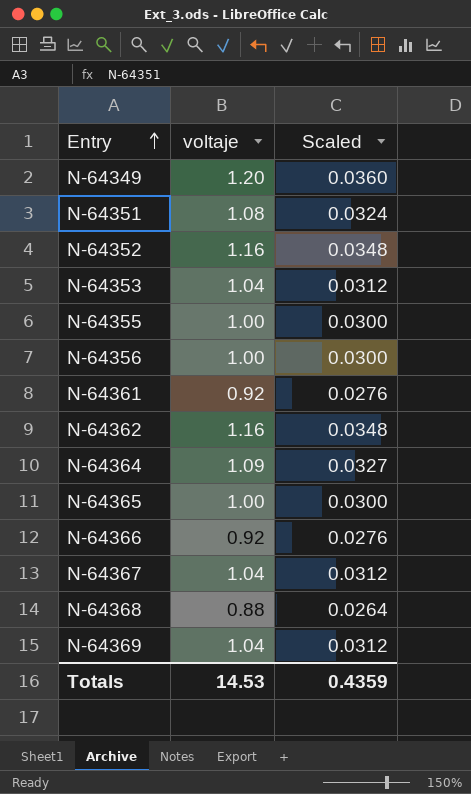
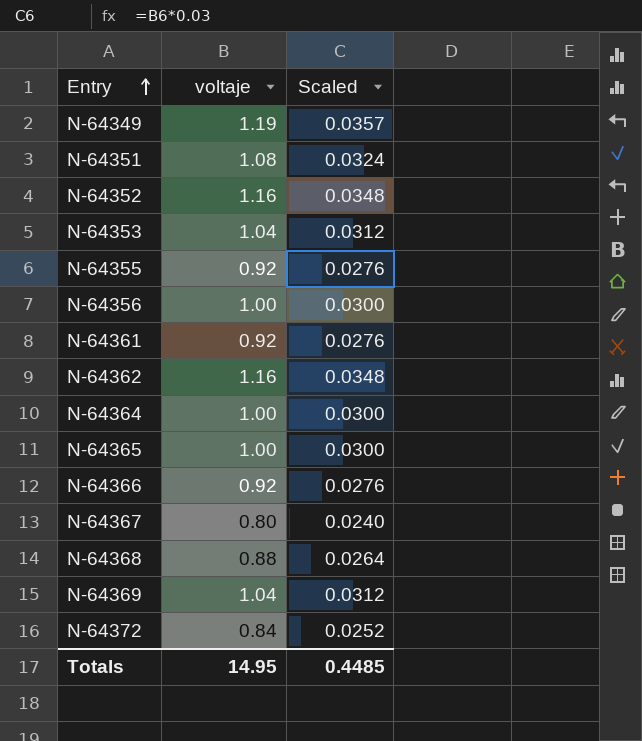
N-64349 | voltaje: 1.20 -> 1.19
N-64349 | Scaled: 0.0360 -> 0.0357
N-64355 | voltaje: 1.00 -> 0.92
N-64355 | Scaled: 0.0300 -> 0.0276
N-64364 | voltaje: 1.09 -> 1.00
N-64364 | Scaled: 0.0327 -> 0.0300
N-64367 | voltaje: 1.04 -> 0.80
N-64367 | Scaled: 0.0312 -> 0.0240
row N-64372: none -> 0.84 | 0.0252
Totals | voltaje: 14.53 -> 14.95
Totals | Scaled: 0.4359 -> 0.4485

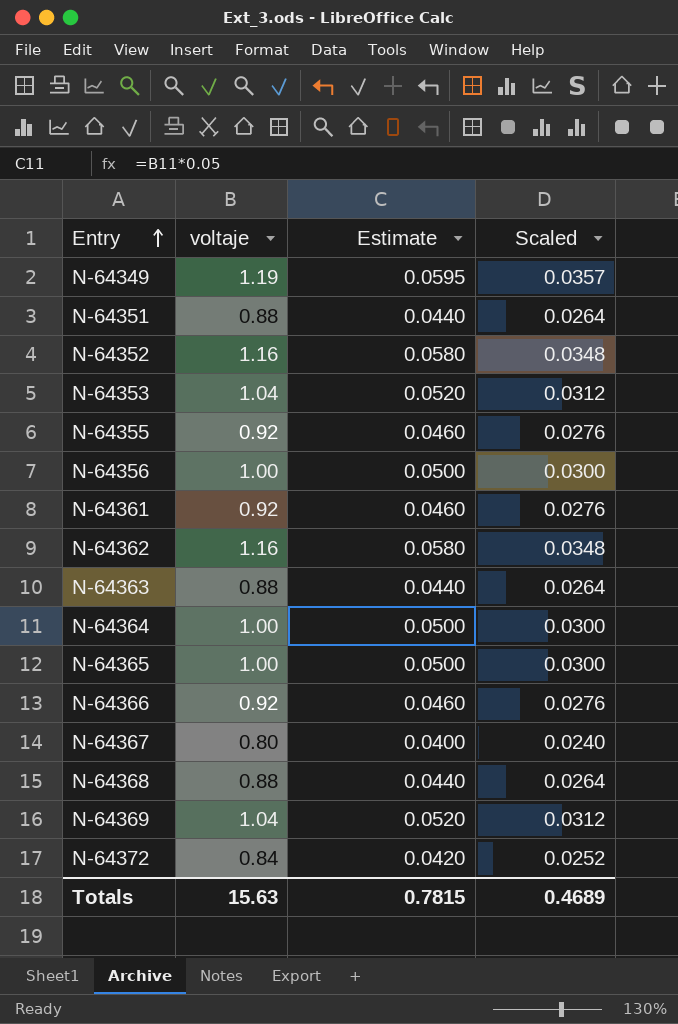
column Estimate | formula: none -> [voltaje] * 0.05
N-64351 | voltaje: 1.08 -> 0.88
N-64351 | Scaled: 0.0324 -> 0.0264
row N-64363: none -> 0.88 | 0.0440 | 0.0264
Totals | voltaje: 14.95 -> 15.63
Totals | Scaled: 0.4485 -> 0.4689

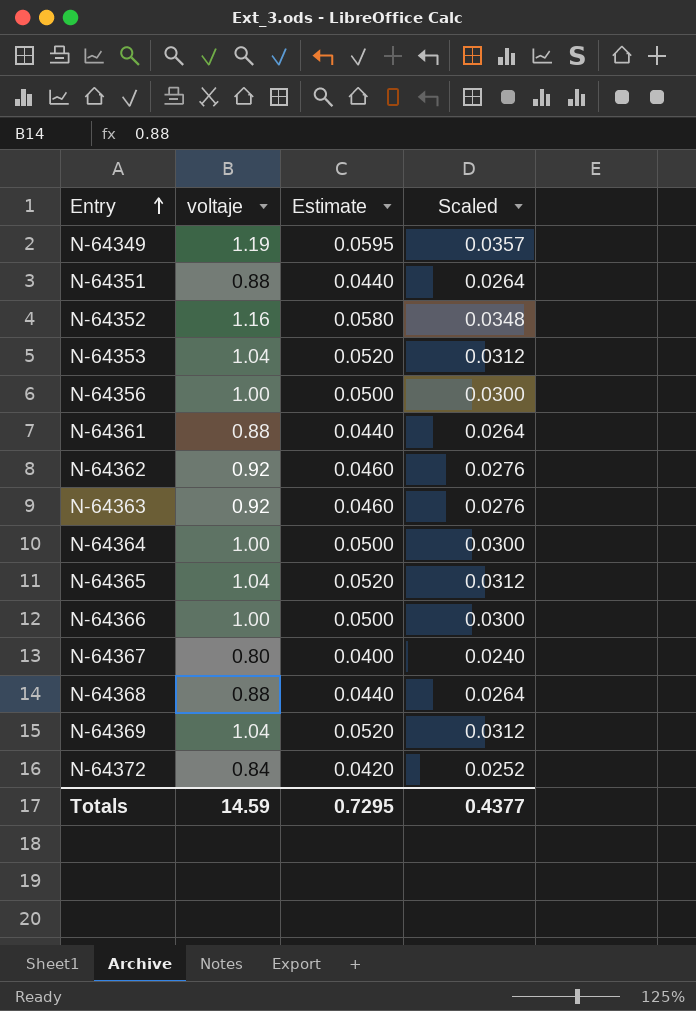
row N-64355: 0.92 | 0.0460 | 0.0276 -> none
N-64361 | voltaje: 0.92 -> 0.88
N-64361 | Estimate: 0.0460 -> 0.0440
N-64361 | Scaled: 0.0276 -> 0.0264
N-64362 | voltaje: 1.16 -> 0.92
N-64362 | Estimate: 0.0580 -> 0.0460
N-64362 | Scaled: 0.0348 -> 0.0276
N-64363 | voltaje: 0.88 -> 0.92
N-64363 | Estimate: 0.0440 -> 0.0460
N-64363 | Scaled: 0.0264 -> 0.0276
N-64365 | voltaje: 1.00 -> 1.04
N-64365 | Estimate: 0.0500 -> 0.0520
N-64365 | Scaled: 0.0300 -> 0.0312
N-64366 | voltaje: 0.92 -> 1.00
N-64366 | Estimate: 0.0460 -> 0.0500
N-64366 | Scaled: 0.0276 -> 0.0300
Totals | voltaje: 15.63 -> 14.59
Totals | Estimate: 0.7815 -> 0.7295
Totals | Scaled: 0.4689 -> 0.4377

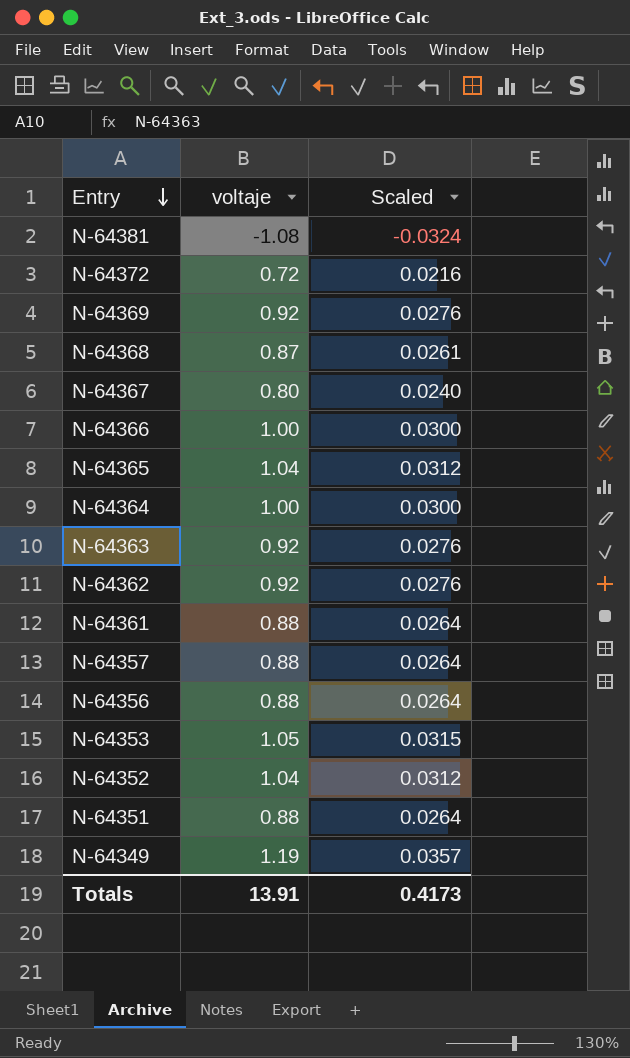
row order: Entry ascending -> Entry descending
column Estimate | formula: [voltaje] * 0.05 -> none
row N-64381: none -> -1.08 | -0.0324
N-64372 | voltaje: 0.84 -> 0.72
N-64372 | Scaled: 0.0252 -> 0.0216
N-64369 | voltaje: 1.04 -> 0.92
N-64369 | Scaled: 0.0312 -> 0.0276
N-64368 | voltaje: 0.88 -> 0.87
N-64368 | Scaled: 0.0264 -> 0.0261
row N-64357: none -> 0.88 | 0.0264
N-64356 | voltaje: 1.00 -> 0.88
N-64356 | Scaled: 0.0300 -> 0.0264
N-64353 | voltaje: 1.04 -> 1.05
N-64353 | Scaled: 0.0312 -> 0.0315
N-64352 | voltaje: 1.16 -> 1.04
N-64352 | Scaled: 0.0348 -> 0.0312
Totals | voltaje: 14.59 -> 13.91
Totals | Scaled: 0.4377 -> 0.4173

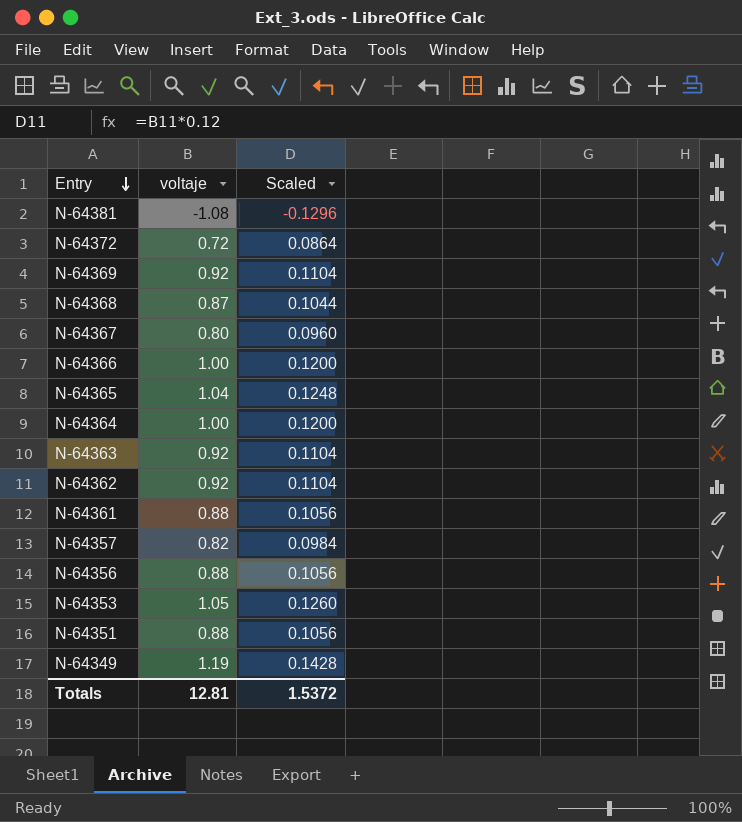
column Scaled | formula: [voltaje] * 0.03 -> [voltaje] * 0.12
row N-64352: 1.04 | 0.0312 -> none
N-64357 | voltaje: 0.88 -> 0.82
Totals | voltaje: 13.91 -> 12.81
Totals | Scaled: 0.4173 -> 1.5372

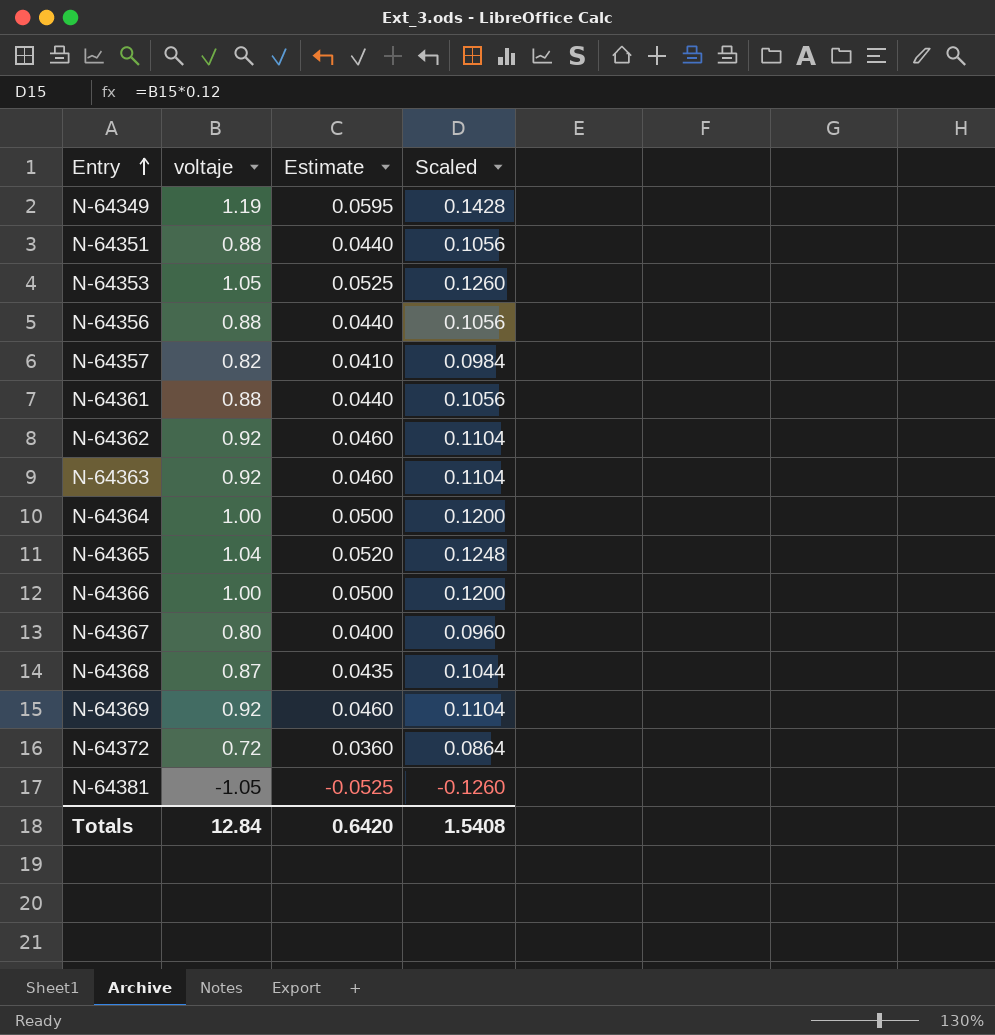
row order: Entry descending -> Entry ascending
column Estimate | formula: none -> [voltaje] * 0.05
N-64381 | voltaje: -1.08 -> -1.05
N-64381 | Scaled: -0.1296 -> -0.1260
Totals | voltaje: 12.81 -> 12.84
Totals | Scaled: 1.5372 -> 1.5408

